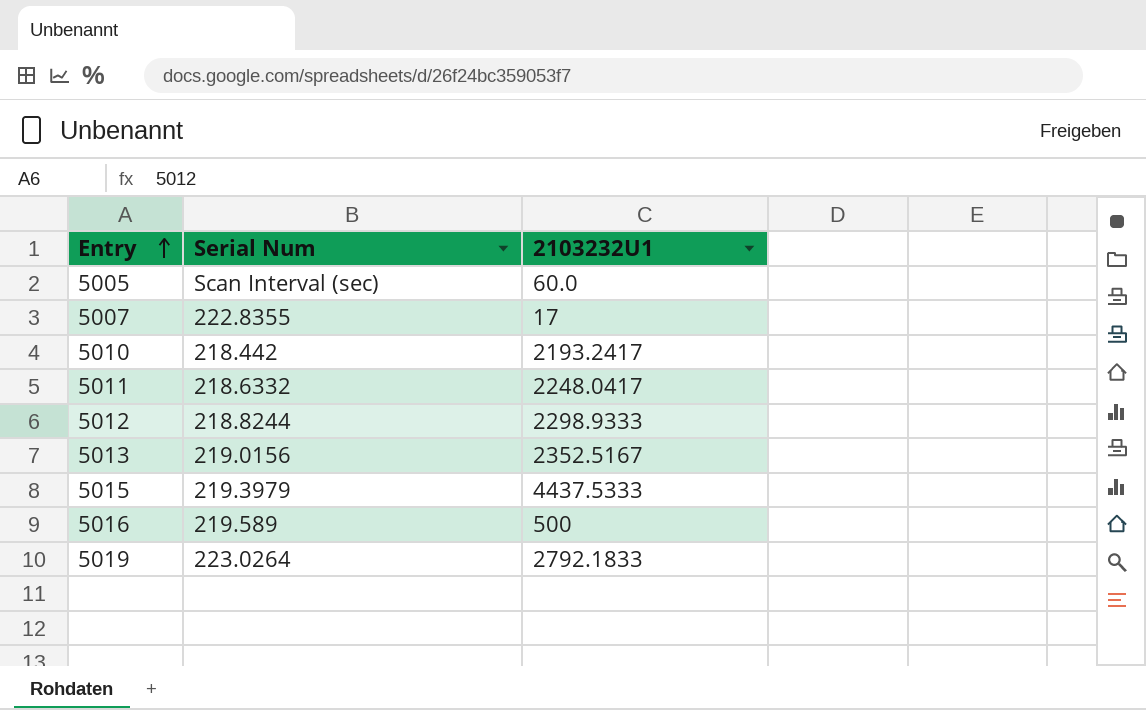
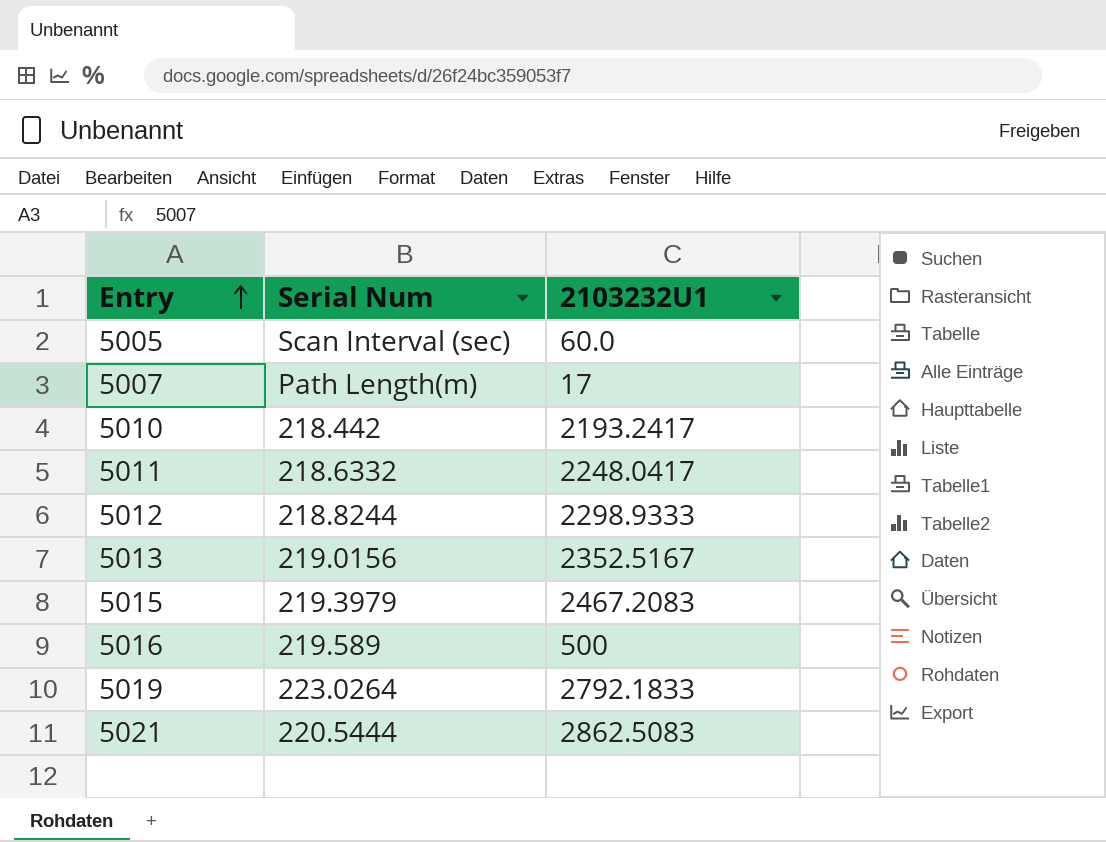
5007 | Serial Num: 222.8355 -> Path Length(m)
5015 | 2103232U1: 4437.5333 -> 2467.2083
row 5021: none -> 220.5444 | 2862.5083

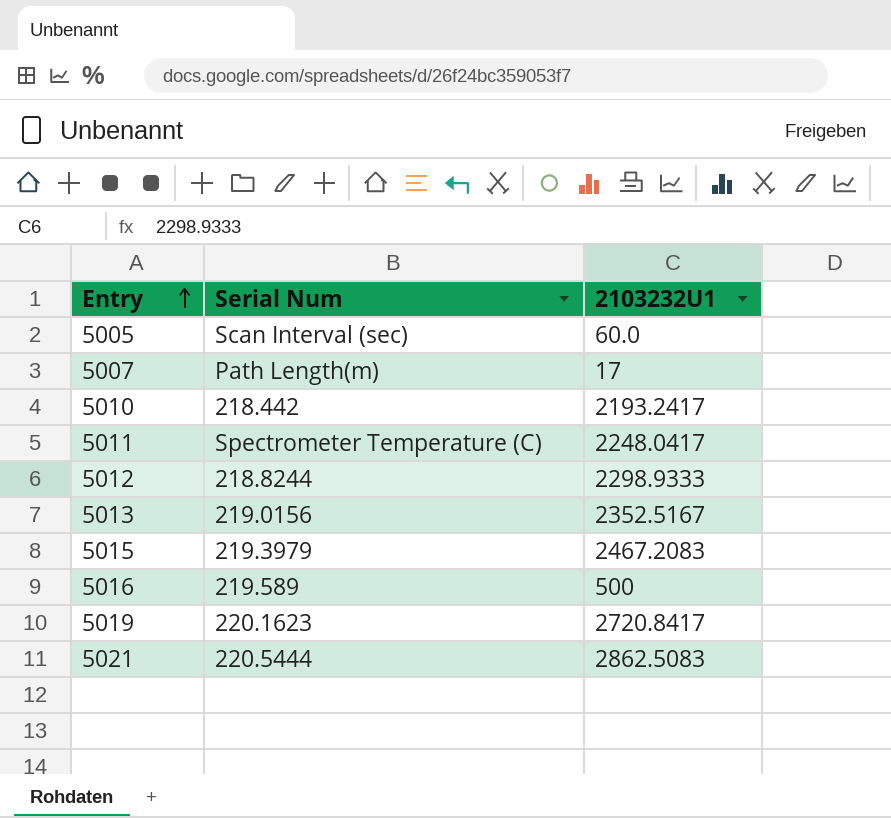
5011 | Serial Num: 218.6332 -> Spectrometer Temperature (C)
5019 | Serial Num: 223.0264 -> 220.1623
5019 | 2103232U1: 2792.1833 -> 2720.8417

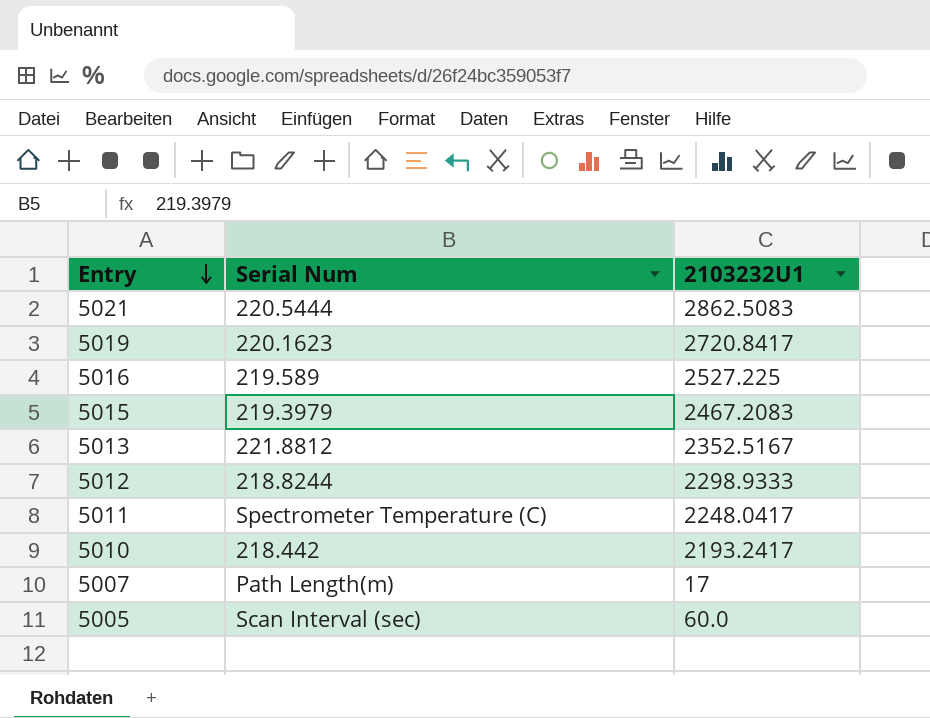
row order: Entry ascending -> Entry descending
5016 | 2103232U1: 500 -> 2527.225
5013 | Serial Num: 219.0156 -> 221.8812

